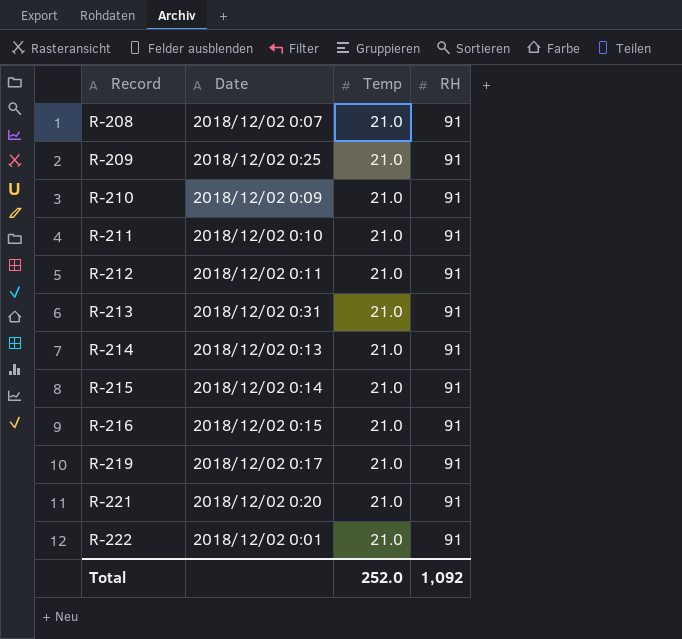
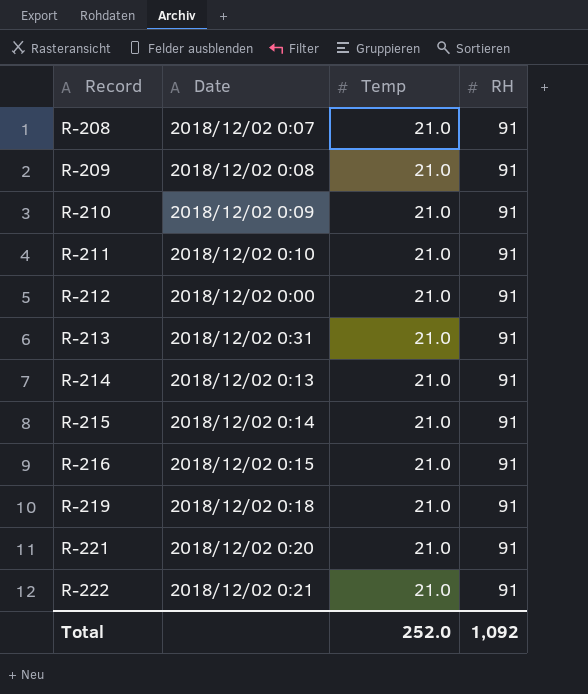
R-209 | Date: 2018/12/02 0:25 -> 2018/12/02 0:08
R-212 | Date: 2018/12/02 0:11 -> 2018/12/02 0:00
R-219 | Date: 2018/12/02 0:17 -> 2018/12/02 0:18
R-222 | Date: 2018/12/02 0:01 -> 2018/12/02 0:21

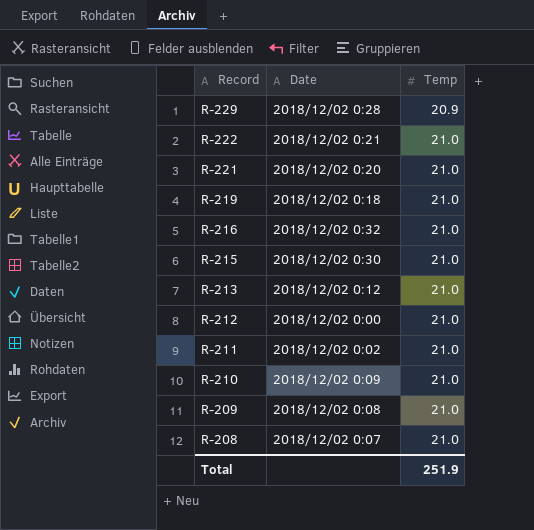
row order: Record ascending -> Record descending
column RH | position: 4 -> none
row R-214: 2018/12/02 0:13 | 21.0 | 91 -> none
row R-229: none -> 2018/12/02 0:28 | 20.9
R-216 | Date: 2018/12/02 0:15 -> 2018/12/02 0:32
R-215 | Date: 2018/12/02 0:14 -> 2018/12/02 0:30
R-213 | Date: 2018/12/02 0:31 -> 2018/12/02 0:12
R-211 | Date: 2018/12/02 0:10 -> 2018/12/02 0:02
Total | Temp: 252.0 -> 251.9

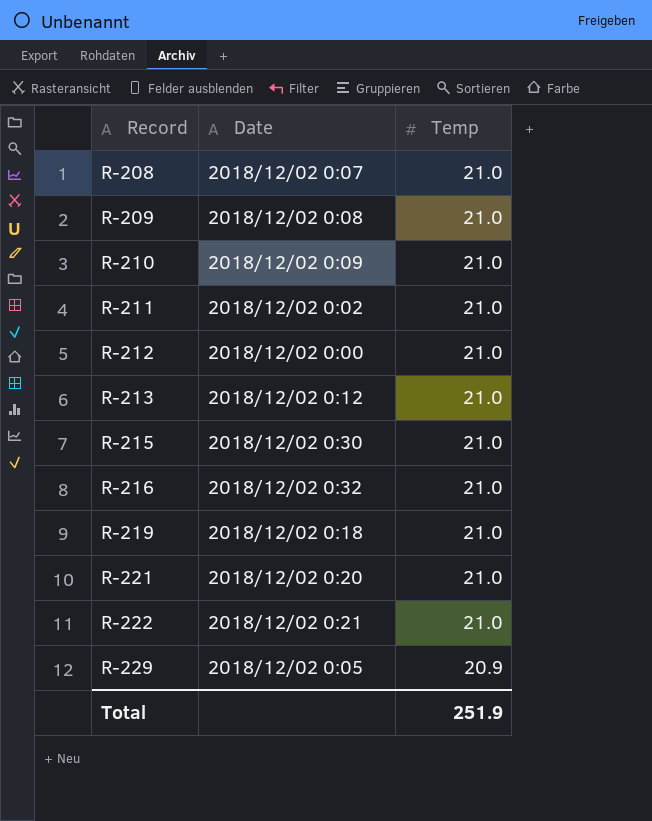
row order: Record descending -> Record ascending
R-229 | Date: 2018/12/02 0:28 -> 2018/12/02 0:05

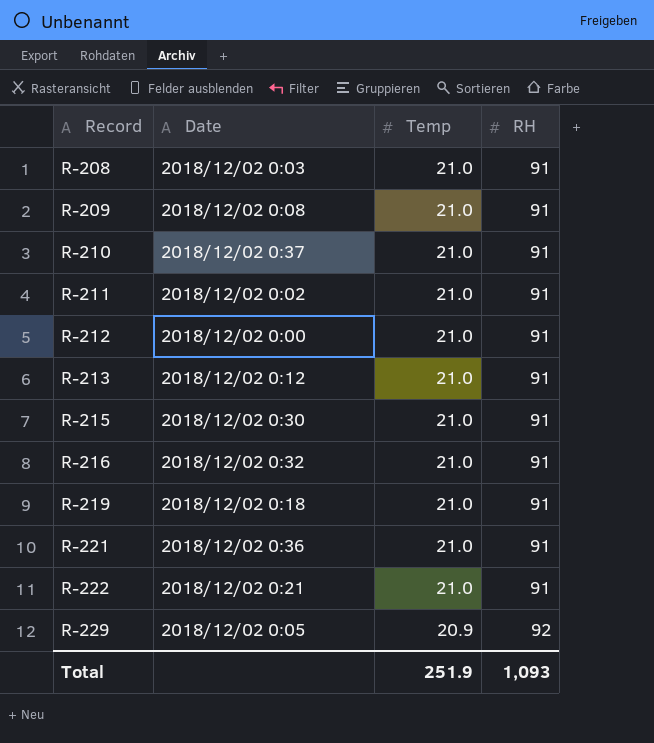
column RH | position: none -> 4
R-208 | Date: 2018/12/02 0:07 -> 2018/12/02 0:03
R-210 | Date: 2018/12/02 0:09 -> 2018/12/02 0:37
R-221 | Date: 2018/12/02 0:20 -> 2018/12/02 0:36

